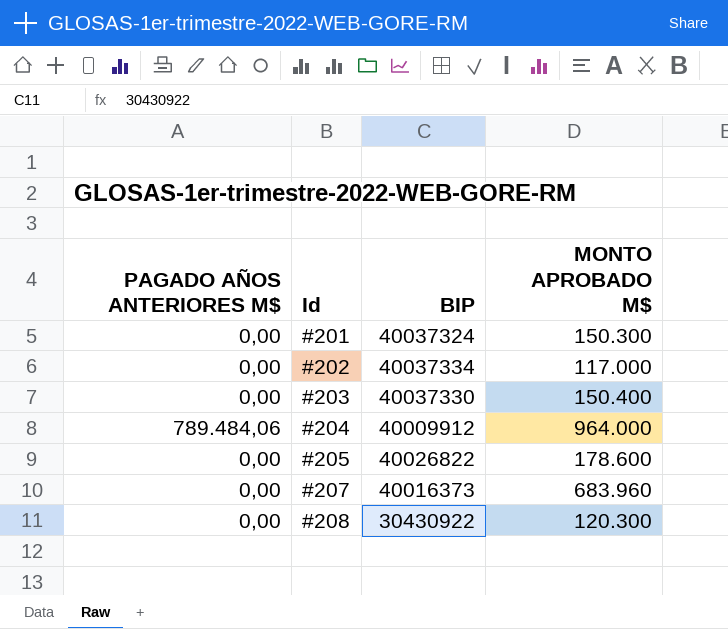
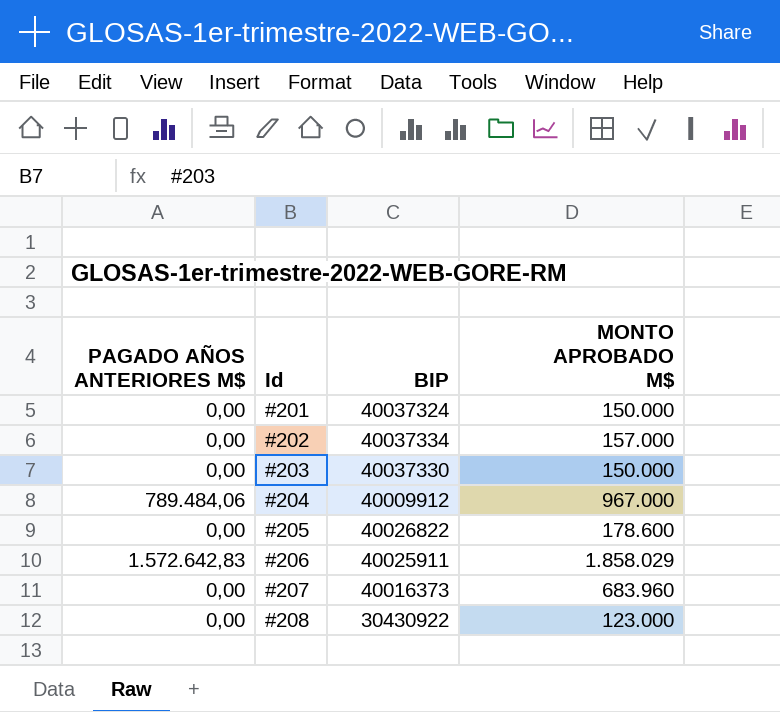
#201 | MONTO APROBADO M$: 150.300 -> 150.000
#202 | MONTO APROBADO M$: 117.000 -> 157.000
#203 | MONTO APROBADO M$: 150.400 -> 150.000
#204 | MONTO APROBADO M$: 964.000 -> 967.000
row #206: none -> 1.572.642,83 | 40025911 | 1.858.029
#208 | MONTO APROBADO M$: 120.300 -> 123.000

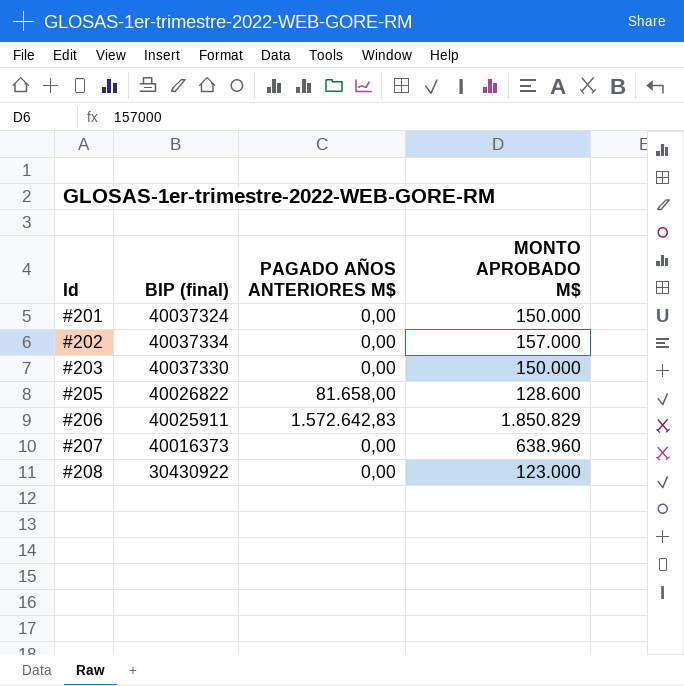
column name: BIP -> BIP (final)
column PAGADO AÑOS ANTERIORES M$ | position: 1 -> 3
row #204: 789.484,06 | 40009912 | 967.000 -> none
#205 | PAGADO AÑOS ANTERIORES M$: 0,00 -> 81.658,00
#205 | MONTO APROBADO M$: 178.600 -> 128.600
#206 | MONTO APROBADO M$: 1.858.029 -> 1.850.829
#207 | MONTO APROBADO M$: 683.960 -> 638.960

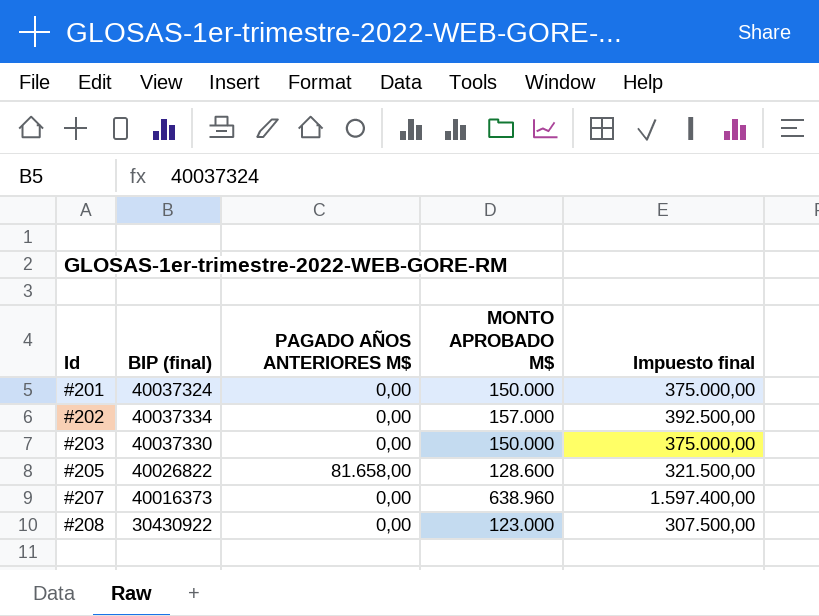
column Impuesto final | formula: none -> [MONTO APROBADO M$] * 2,5
row #206: 40025911 | 1.572.642,83 | 1.850.829 -> none

